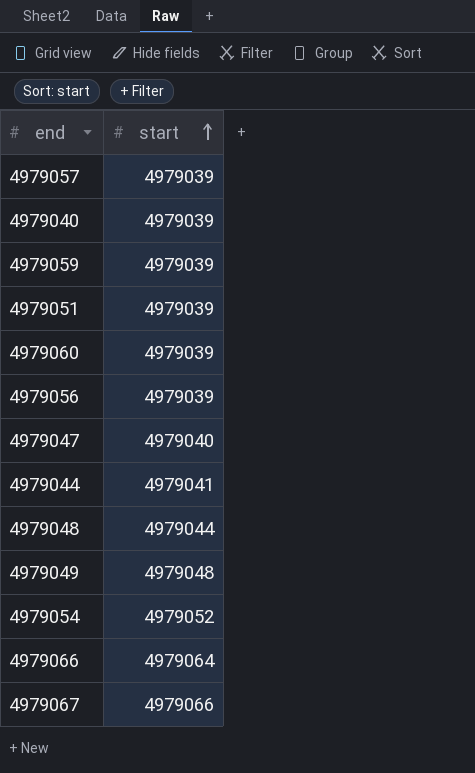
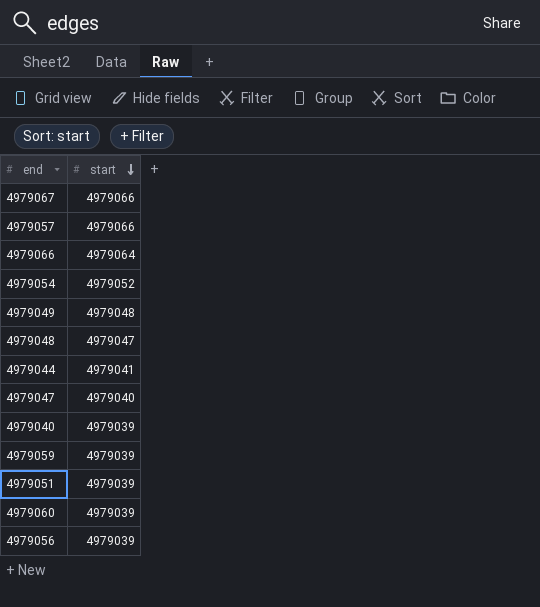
row order: start ascending -> start descending
4979057 | start: 4979039 -> 4979066
4979048 | start: 4979044 -> 4979047

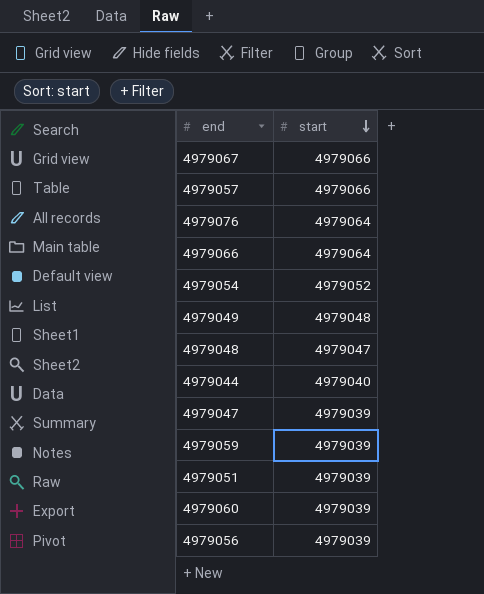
row 4979040: 4979039 -> none
row 4979076: none -> 4979064
4979044 | start: 4979041 -> 4979040
4979047 | start: 4979040 -> 4979039

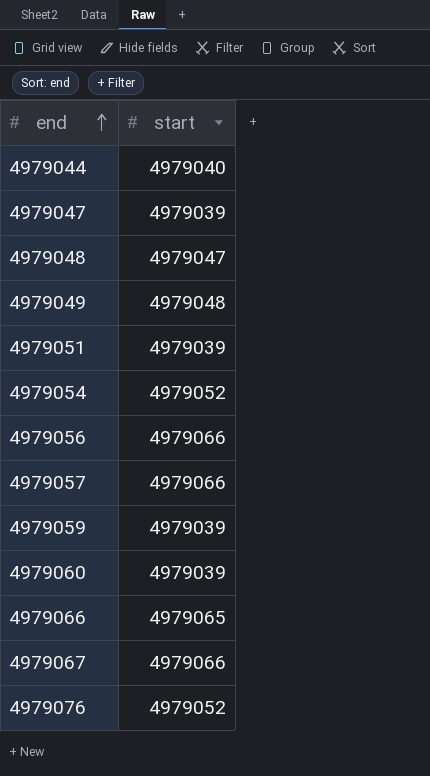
row order: start descending -> end ascending
4979056 | start: 4979039 -> 4979066
4979066 | start: 4979064 -> 4979065
4979076 | start: 4979064 -> 4979052

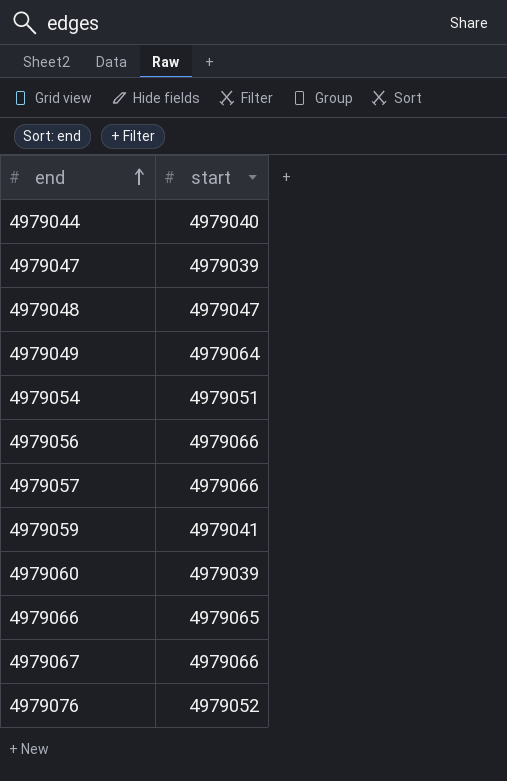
row 4979051: 4979039 -> none
4979049 | start: 4979048 -> 4979064
4979054 | start: 4979052 -> 4979051
4979059 | start: 4979039 -> 4979041

